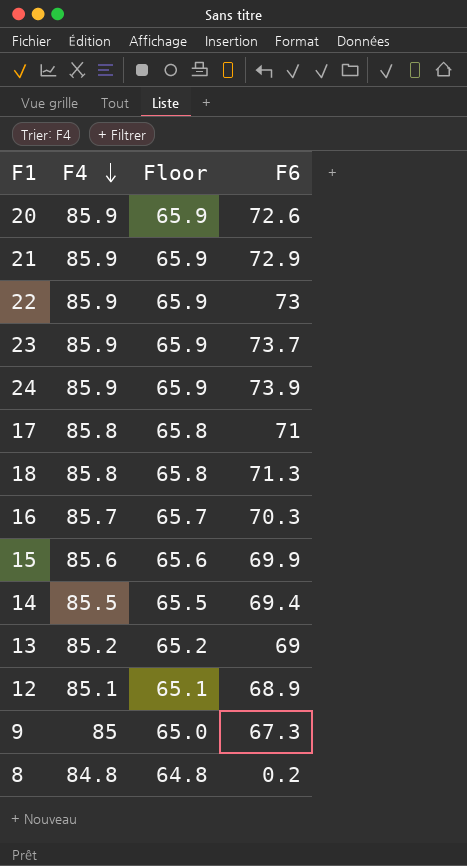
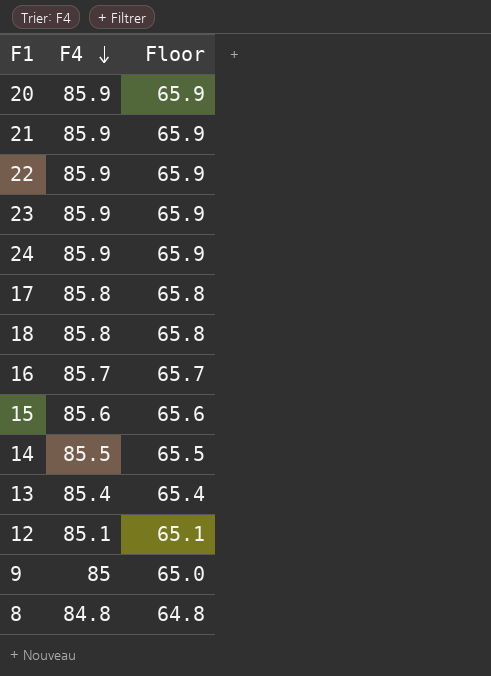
column F6 | position: 4 -> none
13 | F4: 85.2 -> 85.4
13 | Floor: 65.2 -> 65.4

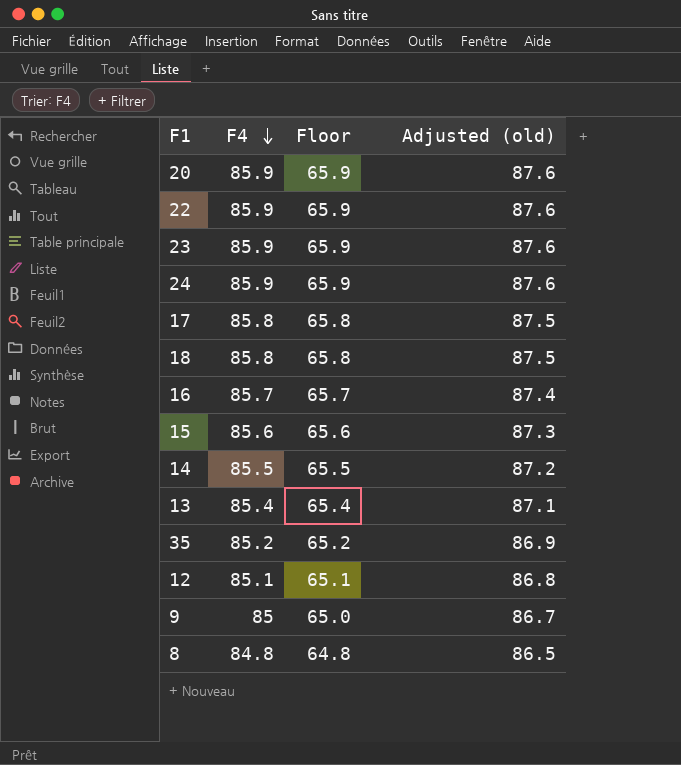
column Adjusted (old) | formula: none -> [F4] * 1.02
row 21: 85.9 | 65.9 -> none
row 35: none -> 85.2 | 65.2 | 86.9

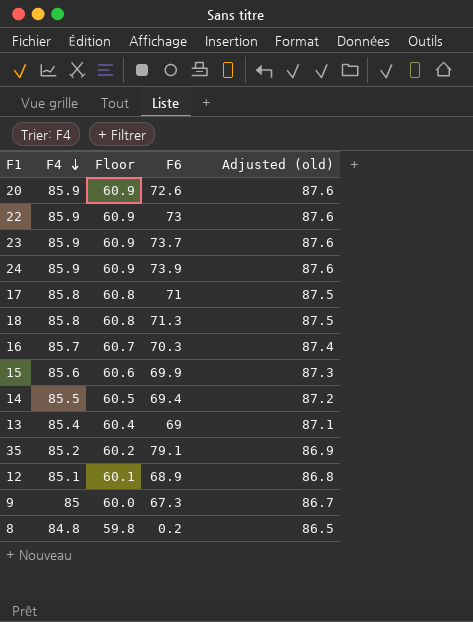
column Floor | formula: [F4] - 20 -> [F4] - 25
column F6 | position: none -> 4

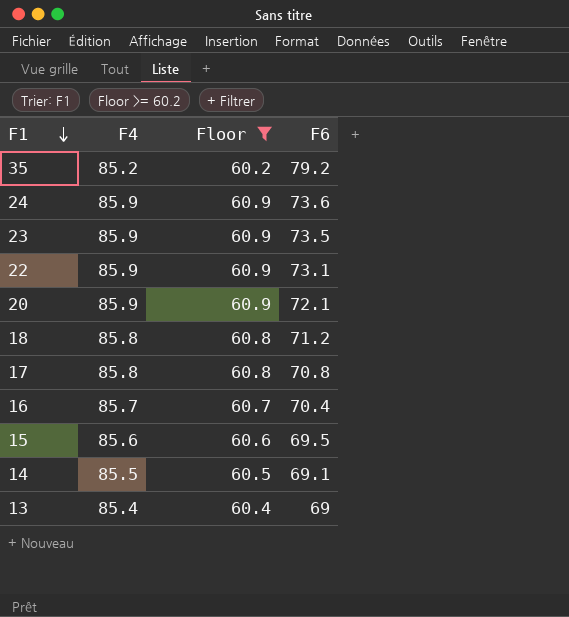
filter: none -> Floor >= 60.2
row order: F4 descending -> F1 descending
column Adjusted (old) | formula: [F4] * 1.02 -> none
35 | F6: 79.1 -> 79.2
24 | F6: 73.9 -> 73.6
23 | F6: 73.7 -> 73.5
22 | F6: 73 -> 73.1
20 | F6: 72.6 -> 72.1
18 | F6: 71.3 -> 71.2
17 | F6: 71 -> 70.8
16 | F6: 70.3 -> 70.4
15 | F6: 69.9 -> 69.5
14 | F6: 69.4 -> 69.1

